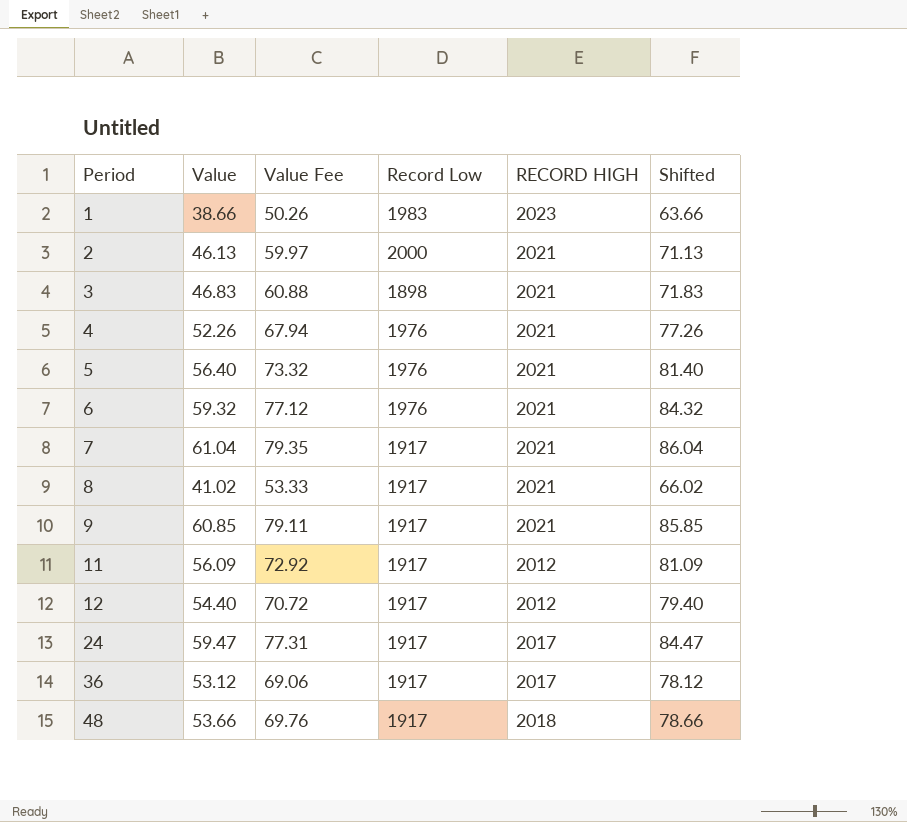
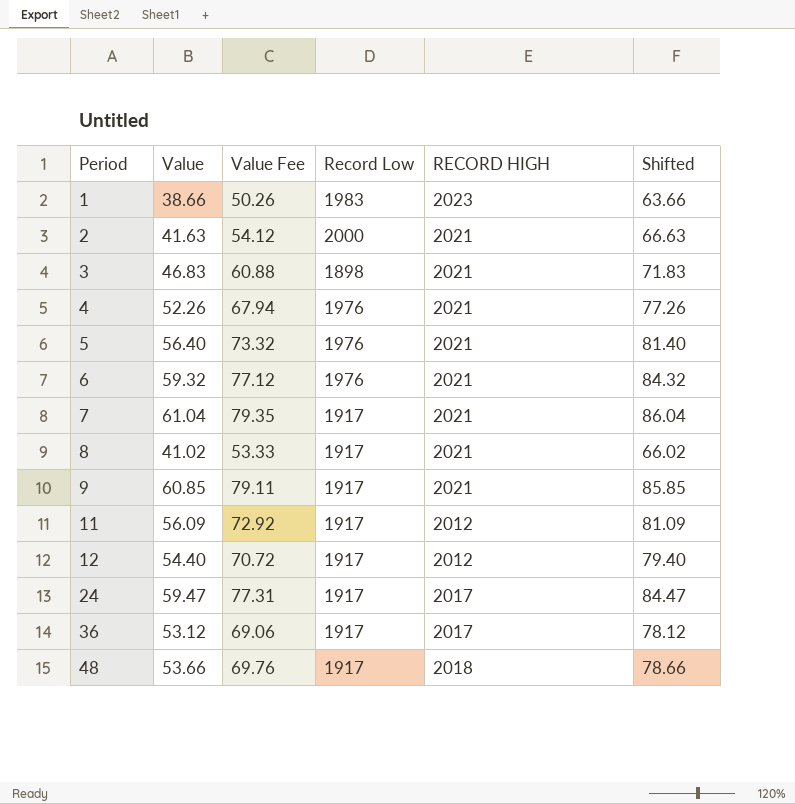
2 | Value: 46.13 -> 41.63
2 | Value Fee: 59.97 -> 54.12
2 | Shifted: 71.13 -> 66.63

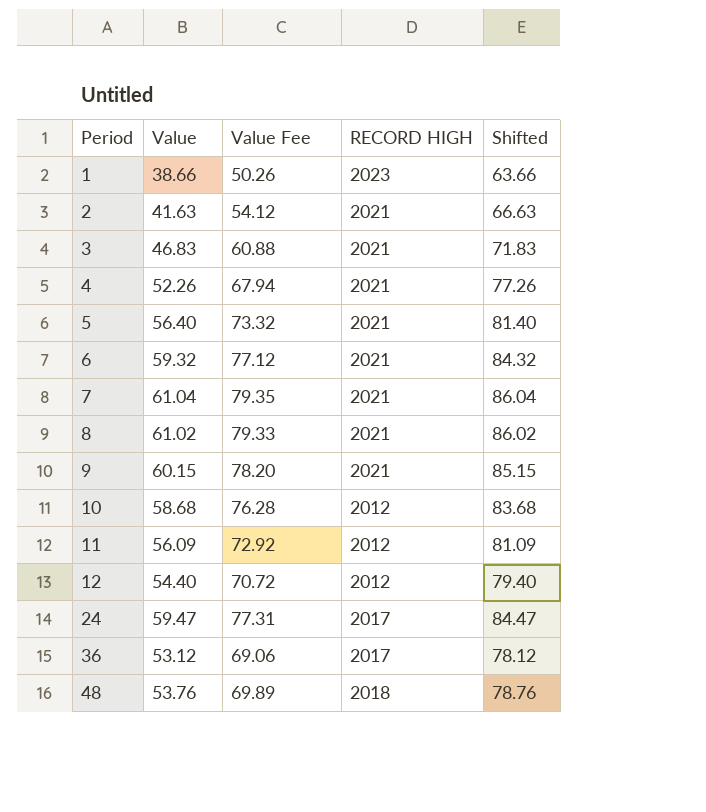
column Record Low | position: 4 -> none
8 | Value: 41.02 -> 61.02
8 | Value Fee: 53.33 -> 79.33
8 | Shifted: 66.02 -> 86.02
9 | Value: 60.85 -> 60.15
9 | Value Fee: 79.11 -> 78.20
9 | Shifted: 85.85 -> 85.15
row 10: none -> 58.68 | 76.28 | 2012 | 83.68
48 | Value: 53.66 -> 53.76
48 | Value Fee: 69.76 -> 69.89
48 | Shifted: 78.66 -> 78.76

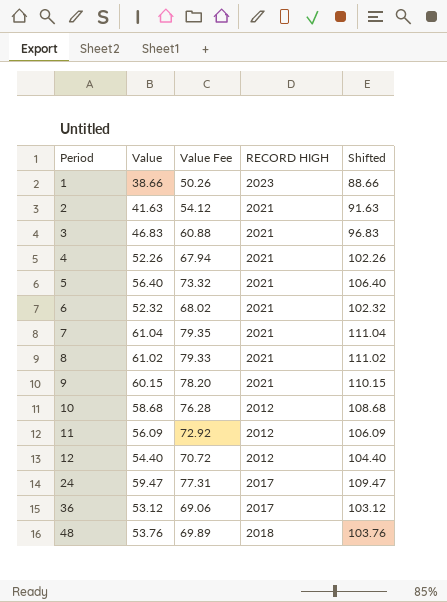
column Shifted | formula: [Value] + 25 -> [Value] + 50
6 | Value: 59.32 -> 52.32
6 | Value Fee: 77.12 -> 68.02

